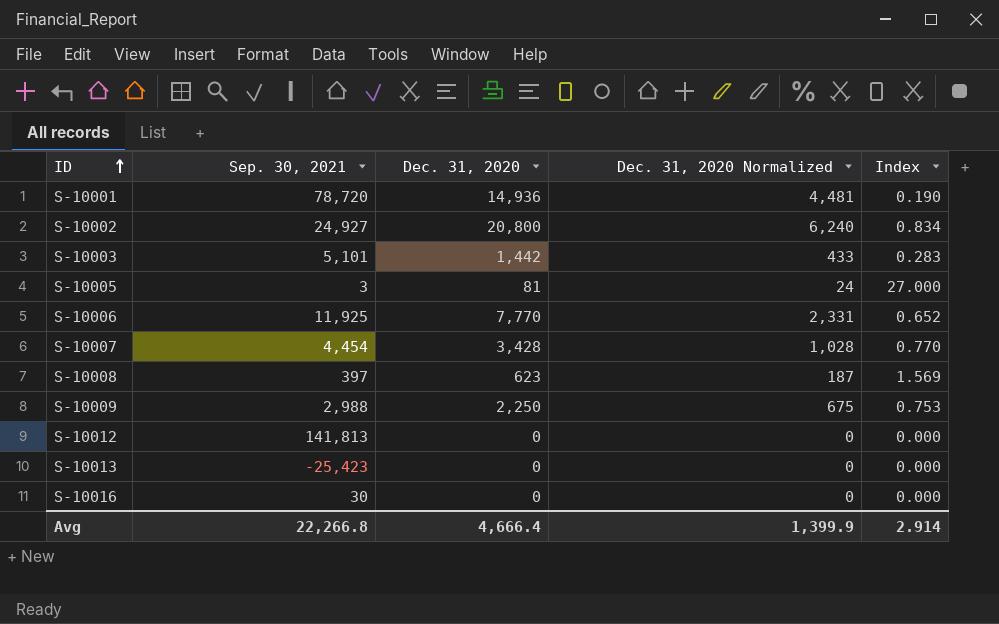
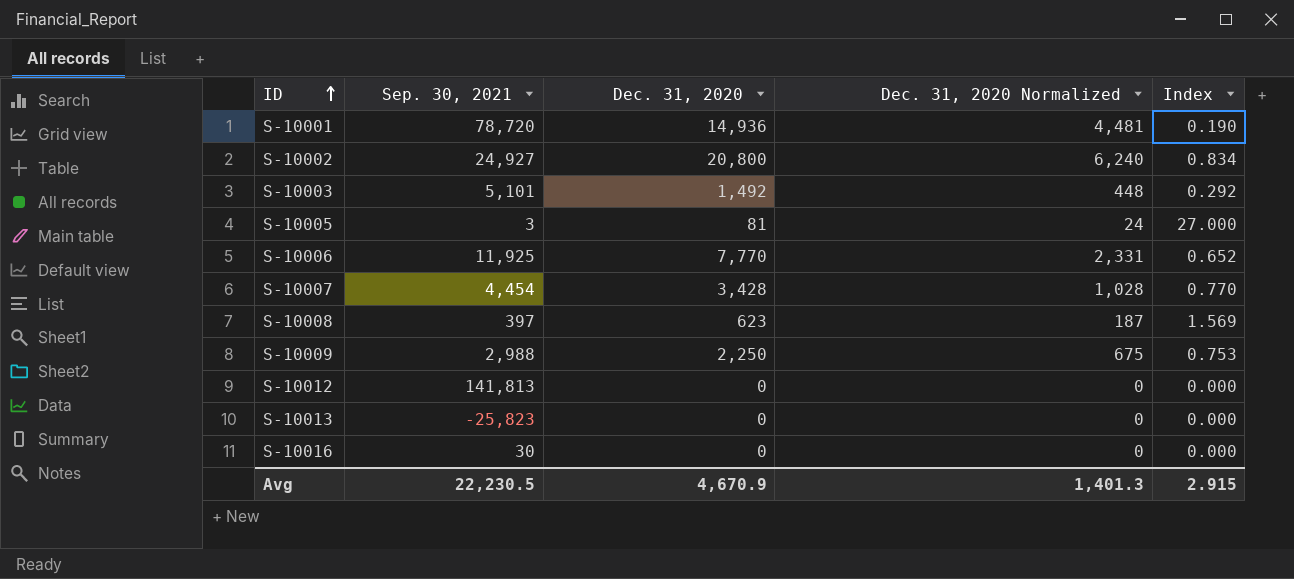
S-10003 | Dec. 31, 2020: 1,442 -> 1,492
S-10003 | Dec. 31, 2020 Normalized: 433 -> 448
S-10003 | Index: 0.283 -> 0.292
S-10013 | Sep. 30, 2021: -25,423 -> -25,823
Avg | Sep. 30, 2021: 22,266.8 -> 22,230.5
Avg | Dec. 31, 2020: 4,666.4 -> 4,670.9
Avg | Dec. 31, 2020 Normalized: 1,399.9 -> 1,401.3
Avg | Index: 2.914 -> 2.915

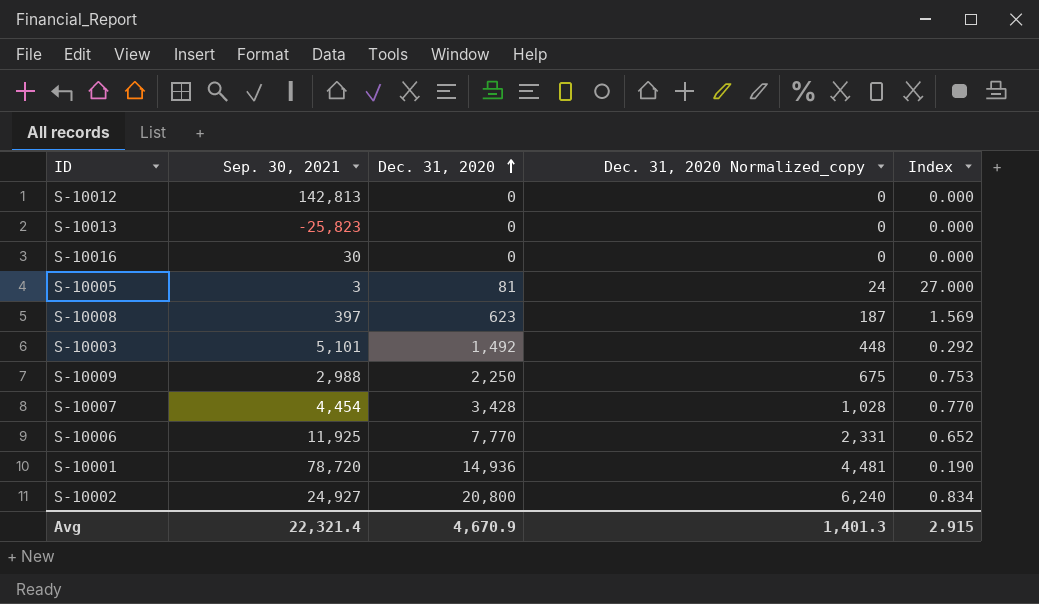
row order: ID ascending -> Dec. 31, 2020 ascending
column name: Dec. 31, 2020 Normalized -> Dec. 31, 2020 Normalized_copy
S-10012 | Sep. 30, 2021: 141,813 -> 142,813
Avg | Sep. 30, 2021: 22,230.5 -> 22,321.4

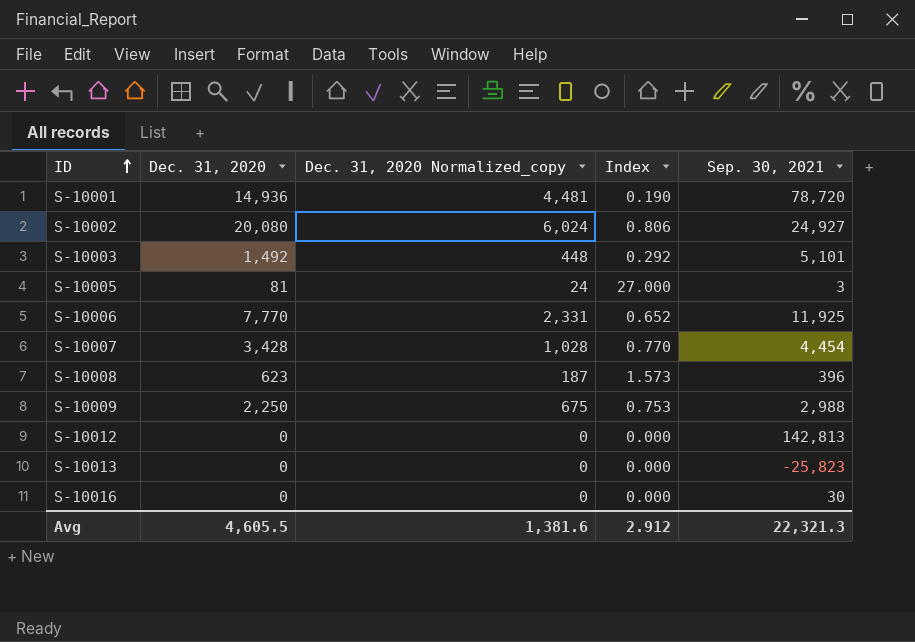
row order: Dec. 31, 2020 ascending -> ID ascending
column Sep. 30, 2021 | position: 2 -> 5
S-10002 | Dec. 31, 2020: 20,800 -> 20,080
S-10002 | Dec. 31, 2020 Normalized_copy: 6,240 -> 6,024
S-10002 | Index: 0.834 -> 0.806
S-10008 | Index: 1.569 -> 1.573
S-10008 | Sep. 30, 2021: 397 -> 396
Avg | Dec. 31, 2020: 4,670.9 -> 4,605.5
Avg | Dec. 31, 2020 Normalized_copy: 1,401.3 -> 1,381.6
Avg | Index: 2.915 -> 2.912
Avg | Sep. 30, 2021: 22,321.4 -> 22,321.3

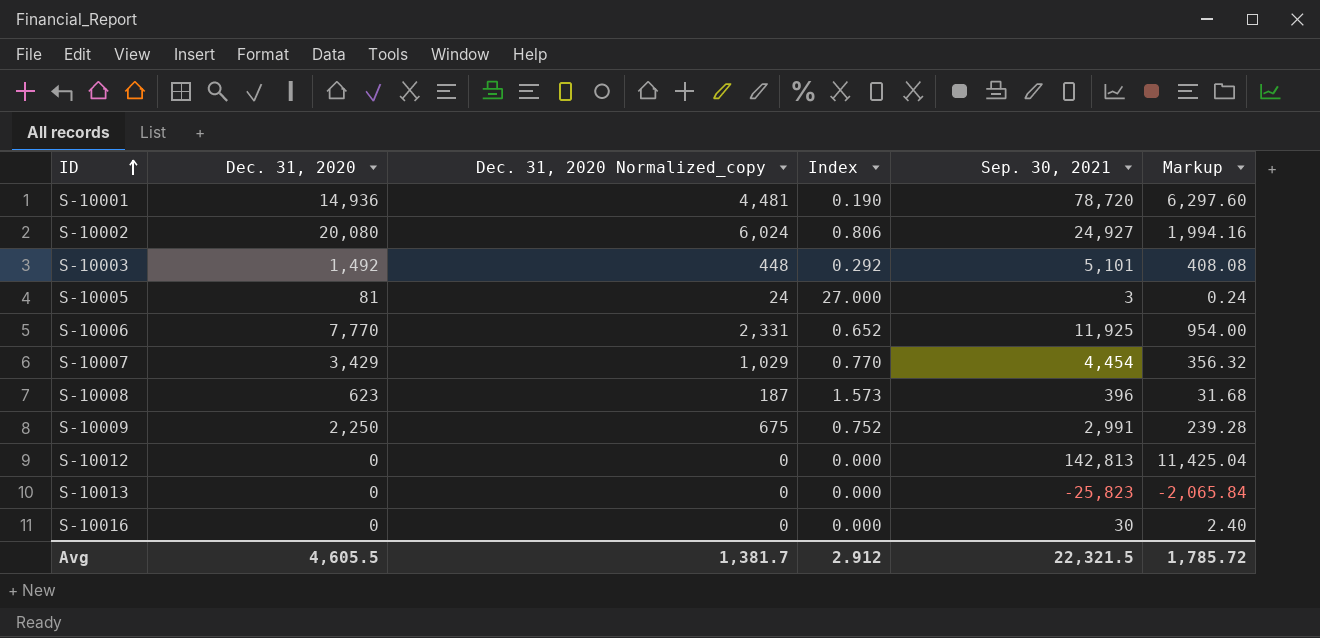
column Markup | formula: none -> [Sep. 30, 2021] * 0.08
S-10007 | Dec. 31, 2020: 3,428 -> 3,429
S-10007 | Dec. 31, 2020 Normalized_copy: 1,028 -> 1,029
S-10009 | Index: 0.753 -> 0.752
S-10009 | Sep. 30, 2021: 2,988 -> 2,991
Avg | Dec. 31, 2020 Normalized_copy: 1,381.6 -> 1,381.7
Avg | Sep. 30, 2021: 22,321.3 -> 22,321.5

